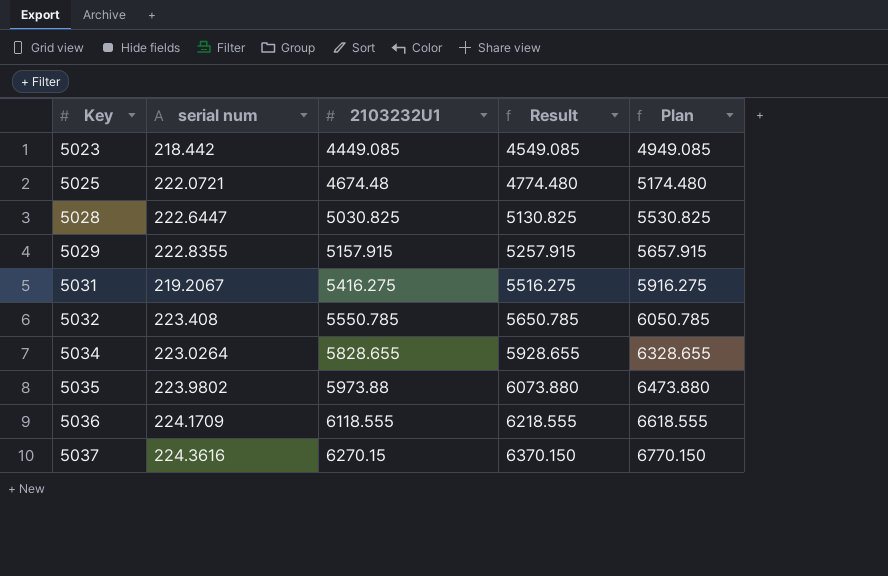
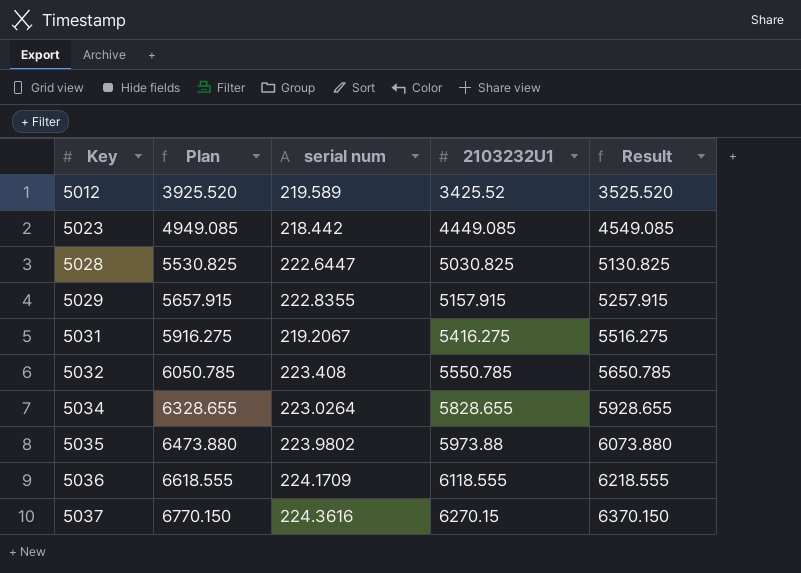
column Plan | position: 5 -> 2
row 5025: 222.0721 | 4674.48 | 4774.480 | 5174.480 -> none
row 5012: none -> 3925.520 | 219.589 | 3425.52 | 3525.520

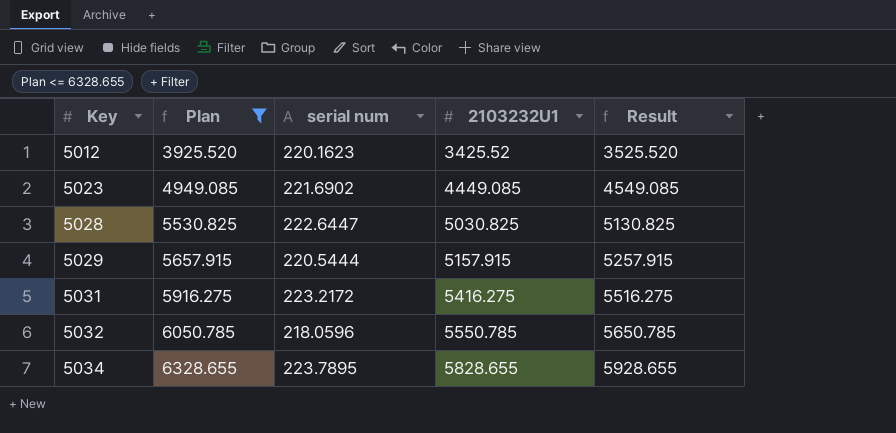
filter: none -> Plan <= 6328.655
5012 | serial num: 219.589 -> 220.1623
5023 | serial num: 218.442 -> 221.6902
5029 | serial num: 222.8355 -> 220.5444
5031 | serial num: 219.2067 -> 223.2172
5032 | serial num: 223.408 -> 218.0596
5034 | serial num: 223.0264 -> 223.7895

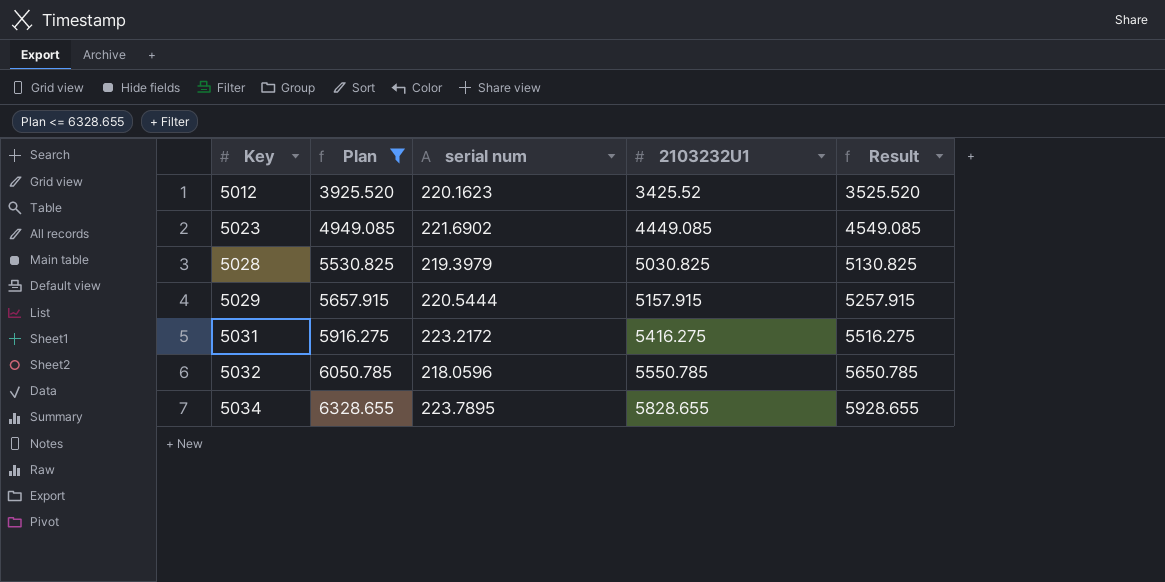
5028 | serial num: 222.6447 -> 219.3979

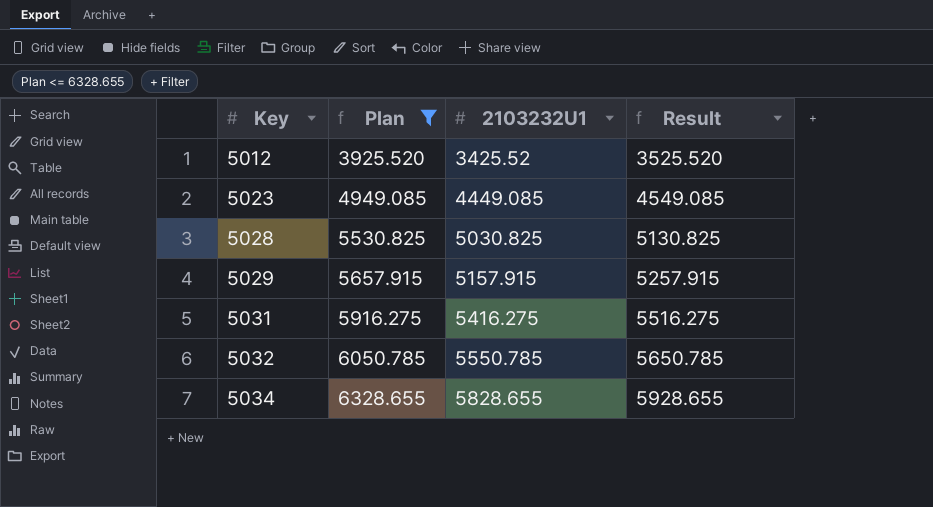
column serial num | position: 3 -> none

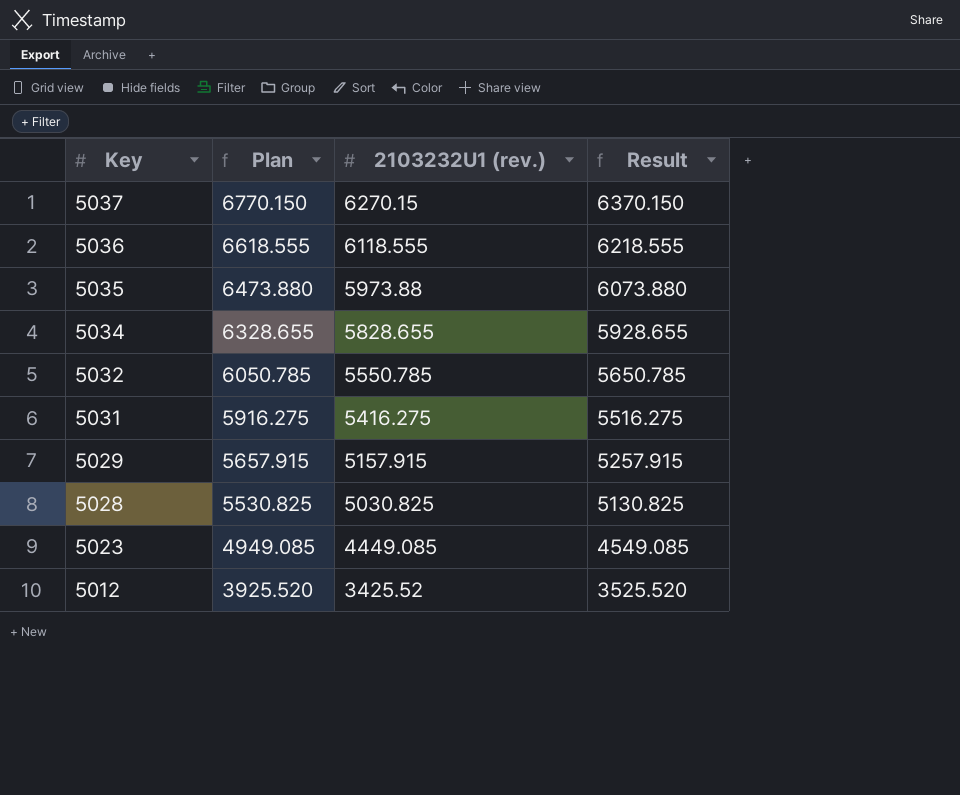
filter: Plan <= 6328.655 -> none
row order: Key ascending -> Key descending
column name: 2103232U1 -> 2103232U1 (rev.)

